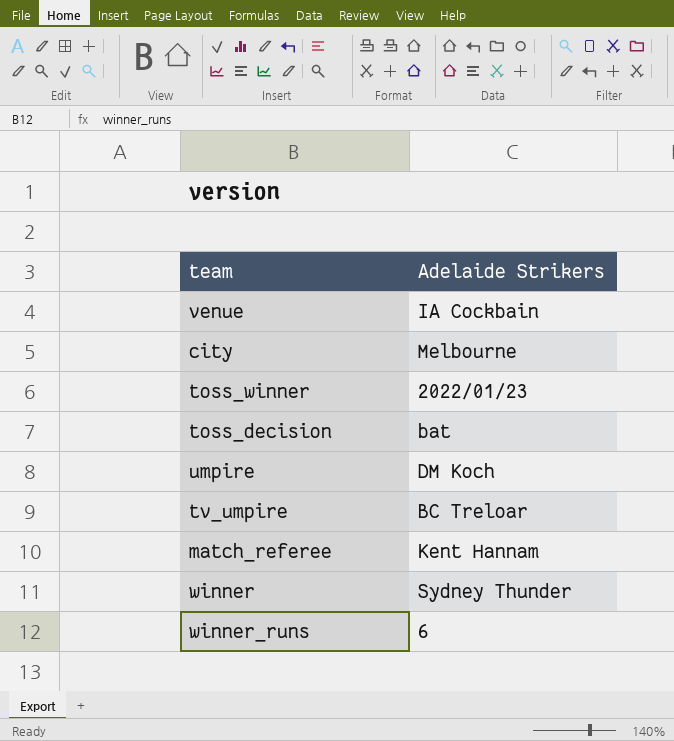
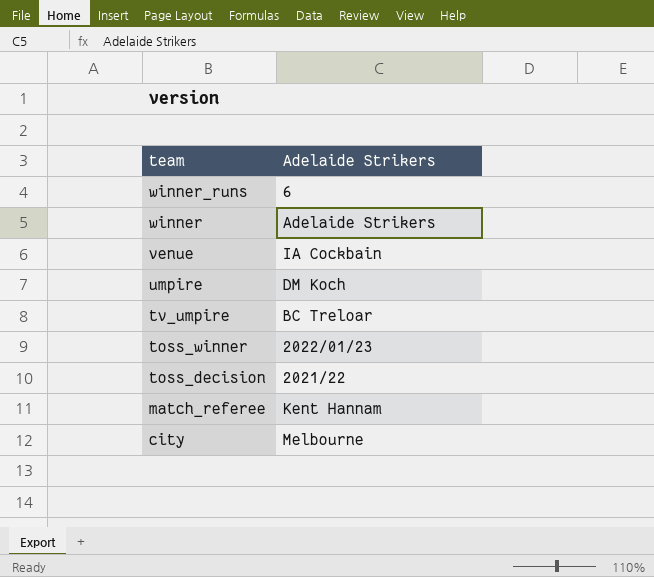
row order: none -> team descending
winner | Adelaide Strikers: Sydney Thunder -> Adelaide Strikers
toss_decision | Adelaide Strikers: bat -> 2021/22

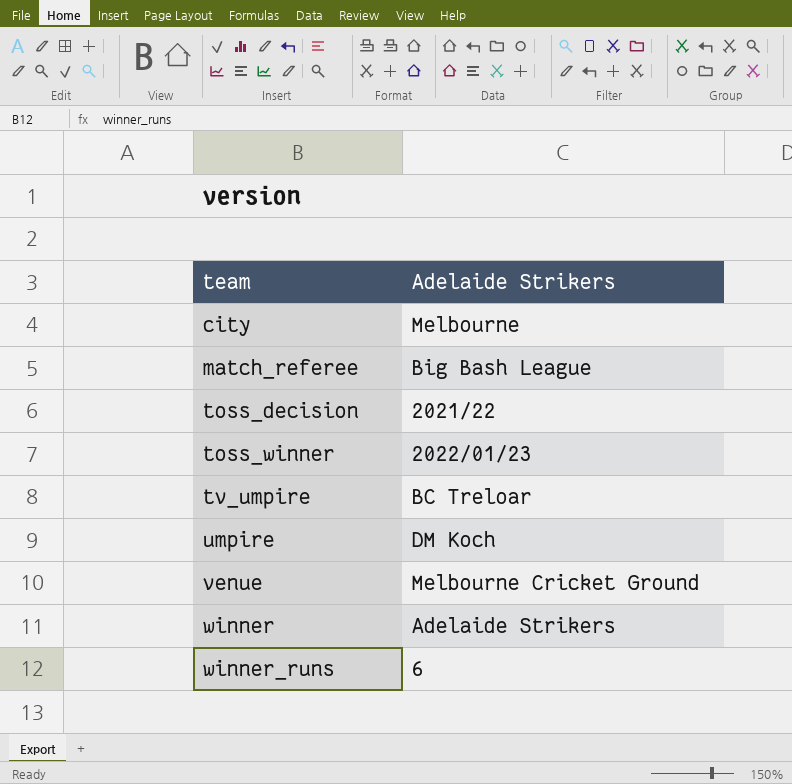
row order: team descending -> team ascending
match_referee | Adelaide Strikers: Kent Hannam -> Big Bash League
venue | Adelaide Strikers: IA Cockbain -> Melbourne Cricket Ground

